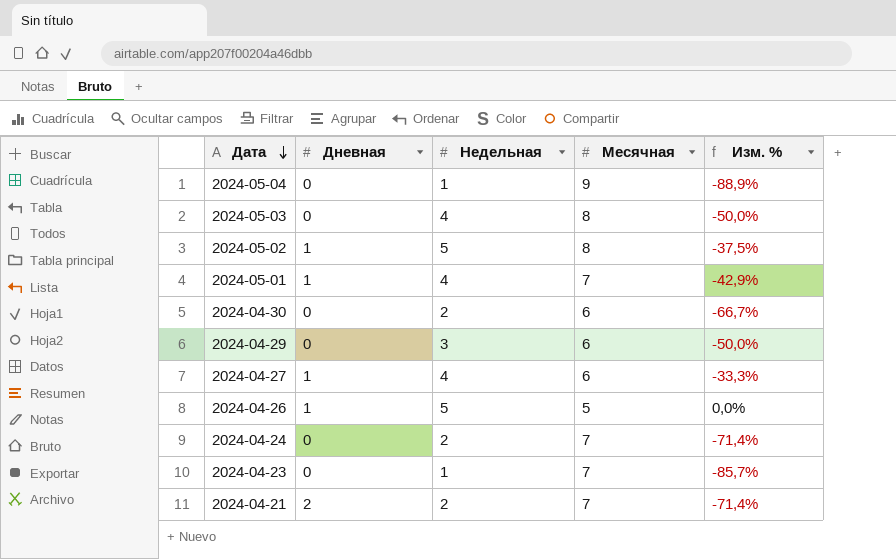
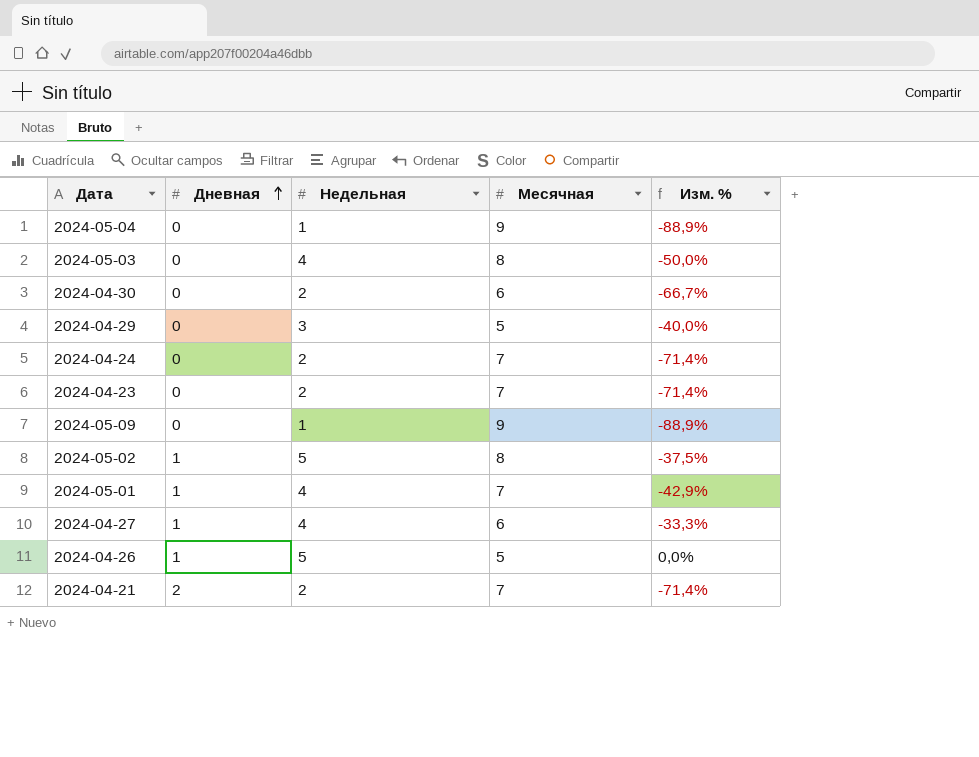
row order: Дата descending -> Дневная ascending
2024-04-29 | Месячная: 6 -> 5
2024-04-29 | Изм. %: -50,0% -> -40,0%
2024-04-23 | Недельная: 1 -> 2
2024-04-23 | Изм. %: -85,7% -> -71,4%
row 2024-05-09: none -> 0 | 1 | 9 | -88,9%

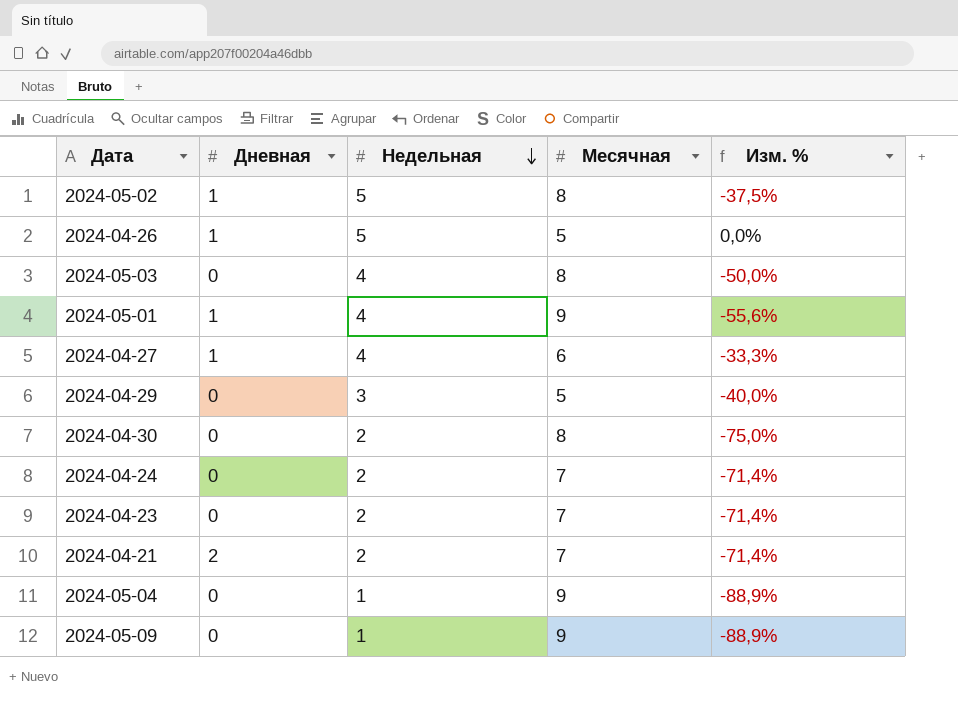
row order: Дневная ascending -> Недельная descending
2024-05-01 | Месячная: 7 -> 9
2024-05-01 | Изм. %: -42,9% -> -55,6%
2024-04-30 | Месячная: 6 -> 8
2024-04-30 | Изм. %: -66,7% -> -75,0%

